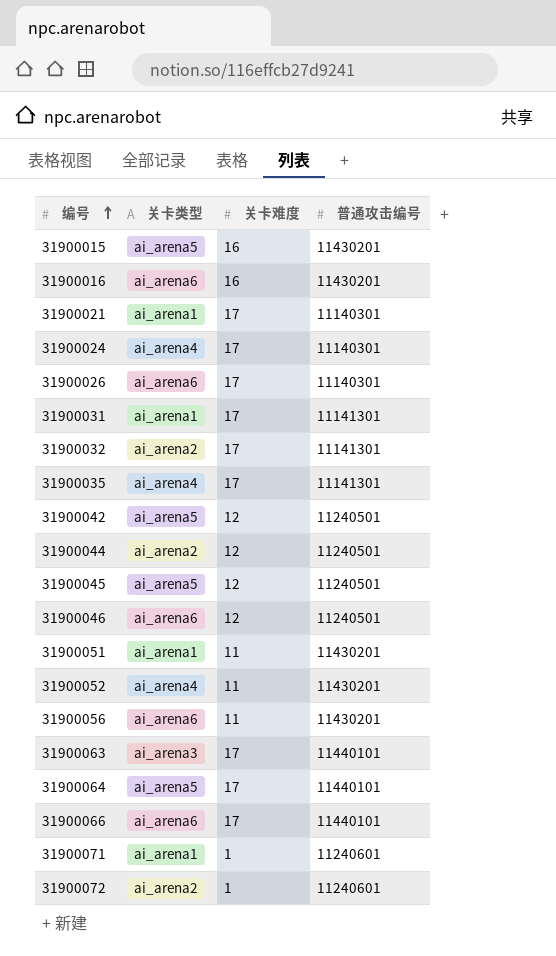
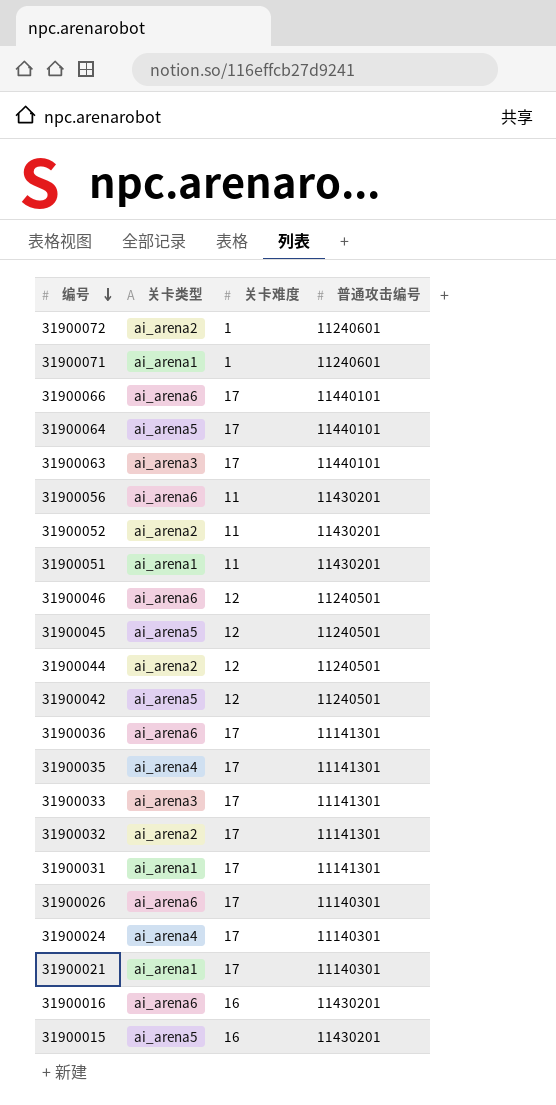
row order: 编号 ascending -> 编号 descending
31900052 | 关卡类型: ai_arena4 -> ai_arena2
row 31900036: none -> ai_arena6 | 17 | 11141301
row 31900033: none -> ai_arena3 | 17 | 11141301

